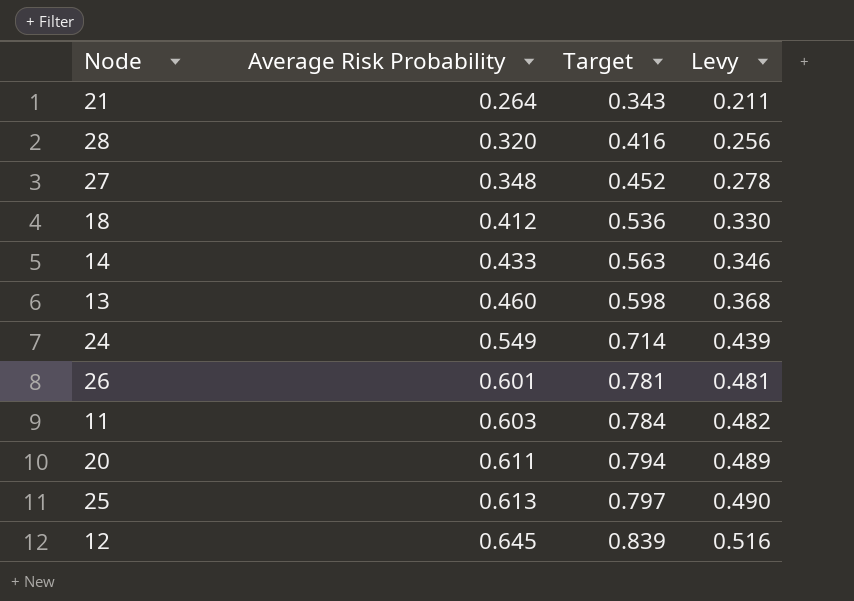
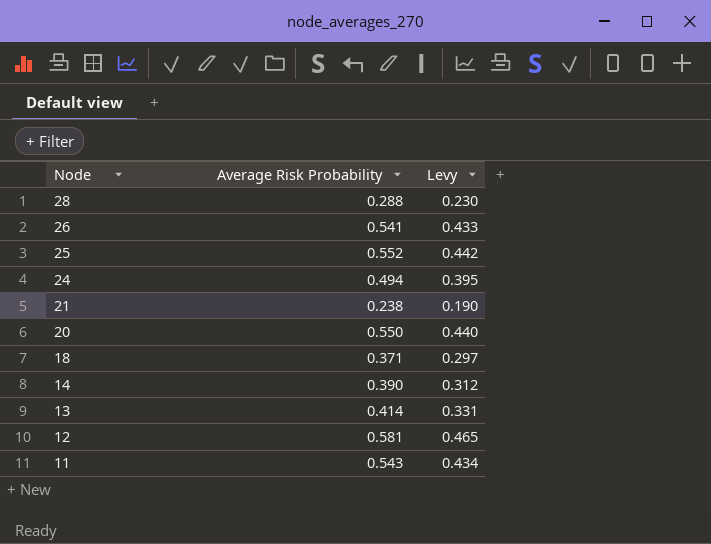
row order: Average Risk Probability ascending -> Node descending
column Target | formula: [Average Risk Probability] * 1.3 -> none
row 27: 0.348 | 0.452 | 0.278 -> none
28 | Average Risk Probability: 0.320 -> 0.288
28 | Levy: 0.256 -> 0.230
26 | Average Risk Probability: 0.601 -> 0.541
26 | Levy: 0.481 -> 0.433
25 | Average Risk Probability: 0.613 -> 0.552
25 | Levy: 0.490 -> 0.442
24 | Average Risk Probability: 0.549 -> 0.494
24 | Levy: 0.439 -> 0.395
21 | Average Risk Probability: 0.264 -> 0.238
21 | Levy: 0.211 -> 0.190
20 | Average Risk Probability: 0.611 -> 0.550
20 | Levy: 0.489 -> 0.440
18 | Average Risk Probability: 0.412 -> 0.371
18 | Levy: 0.330 -> 0.297
14 | Average Risk Probability: 0.433 -> 0.390
14 | Levy: 0.346 -> 0.312
13 | Average Risk Probability: 0.460 -> 0.414
13 | Levy: 0.368 -> 0.331
12 | Average Risk Probability: 0.645 -> 0.581
12 | Levy: 0.516 -> 0.465
11 | Average Risk Probability: 0.603 -> 0.543
11 | Levy: 0.482 -> 0.434

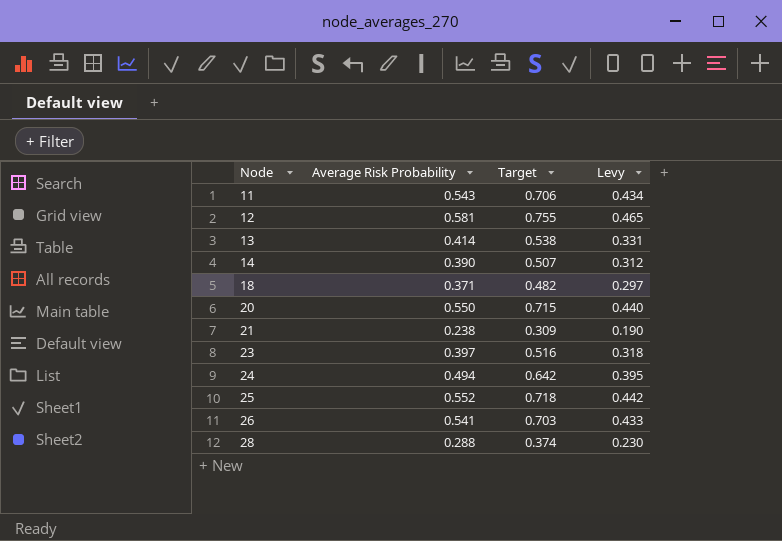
row order: Node descending -> Node ascending
column Target | formula: none -> [Average Risk Probability] * 1.3
row 23: none -> 0.397 | 0.516 | 0.318

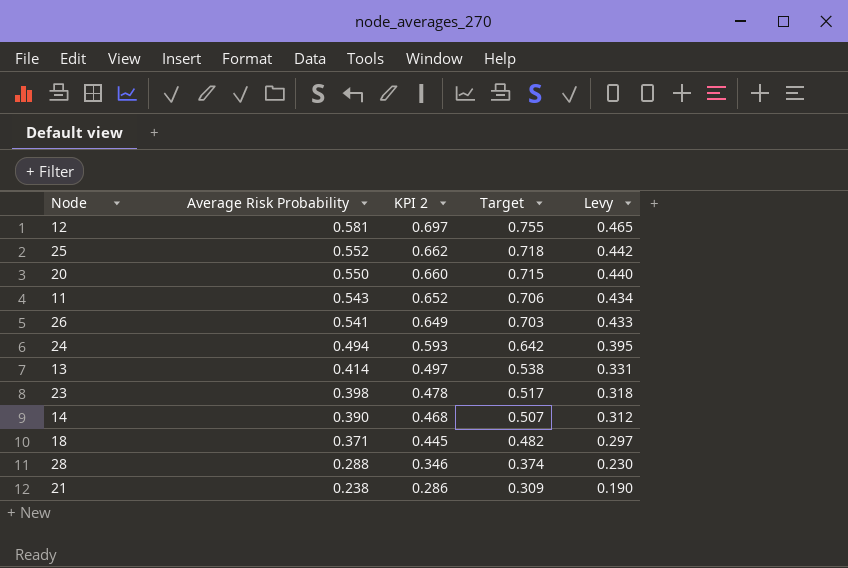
row order: Node ascending -> Average Risk Probability descending
column KPI 2 | formula: none -> [Average Risk Probability] * 1.2
23 | Average Risk Probability: 0.397 -> 0.398
23 | Target: 0.516 -> 0.517

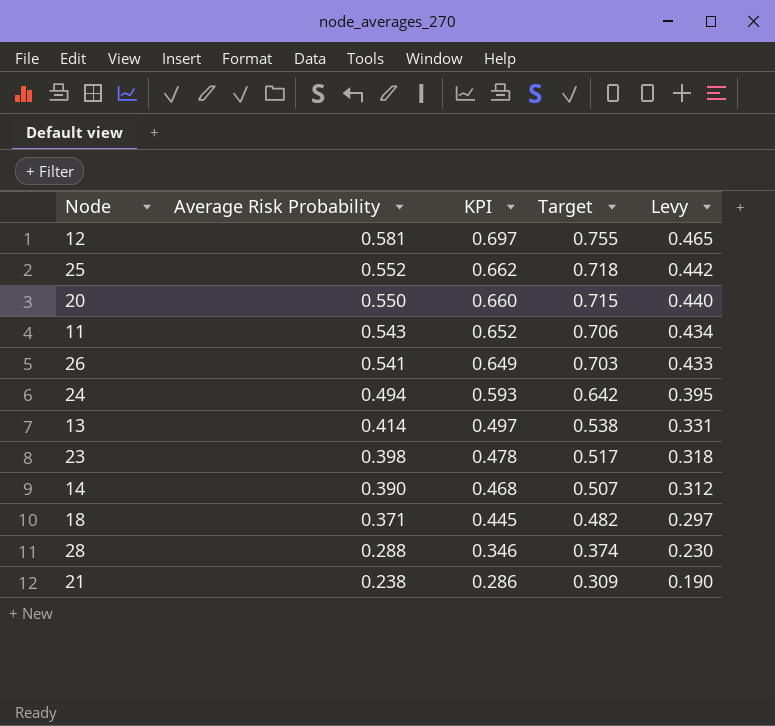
column name: KPI 2 -> KPI

